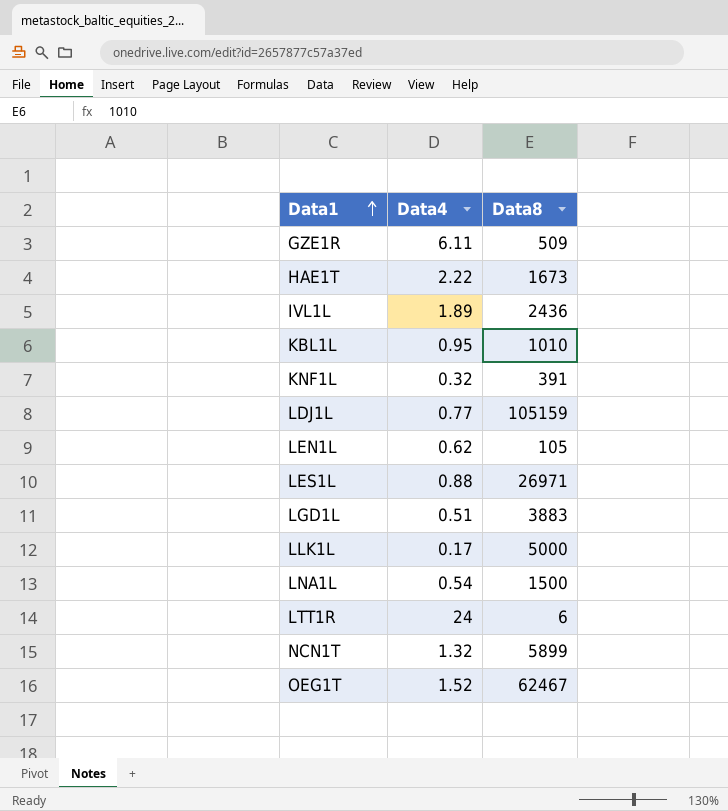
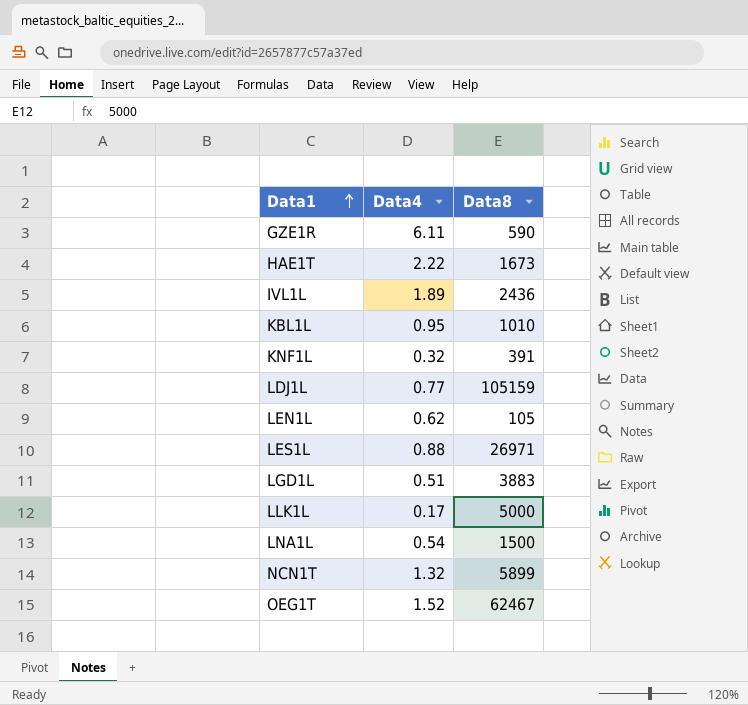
row LTT1R: 24 | 6 -> none
GZE1R | Data8: 509 -> 590

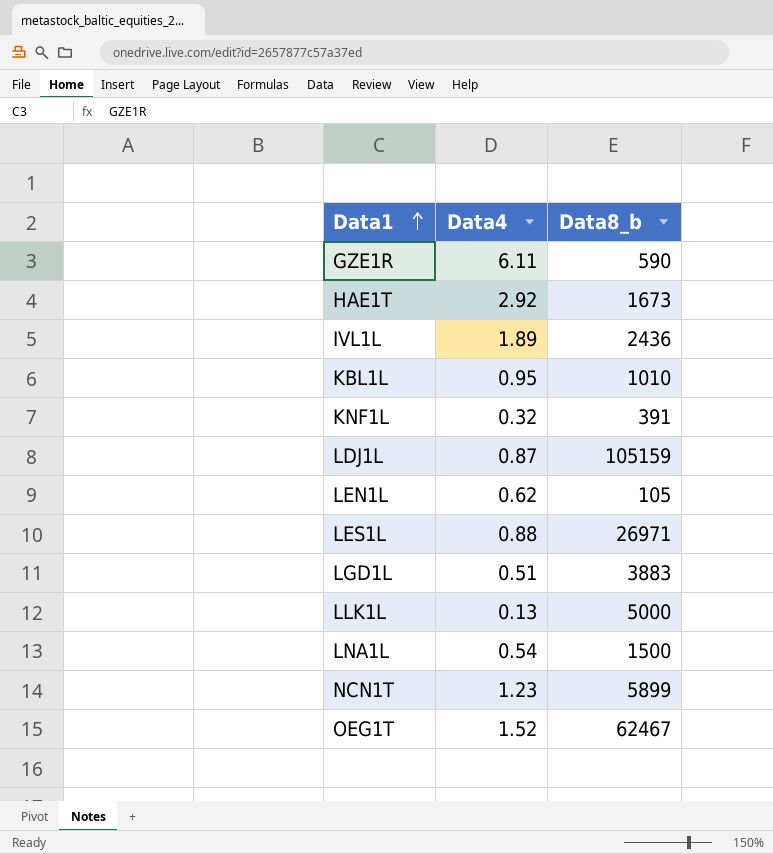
column name: Data8 -> Data8_b
HAE1T | Data4: 2.22 -> 2.92
LDJ1L | Data4: 0.77 -> 0.87
LLK1L | Data4: 0.17 -> 0.13
NCN1T | Data4: 1.32 -> 1.23

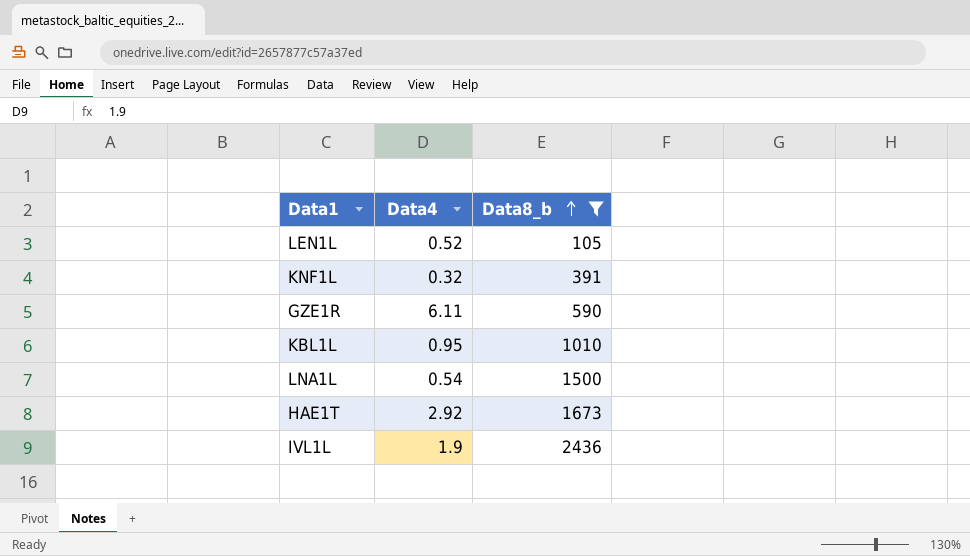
filter: none -> Data8_b <= 2436
row order: Data1 ascending -> Data8_b ascending
LEN1L | Data4: 0.62 -> 0.52
IVL1L | Data4: 1.89 -> 1.9

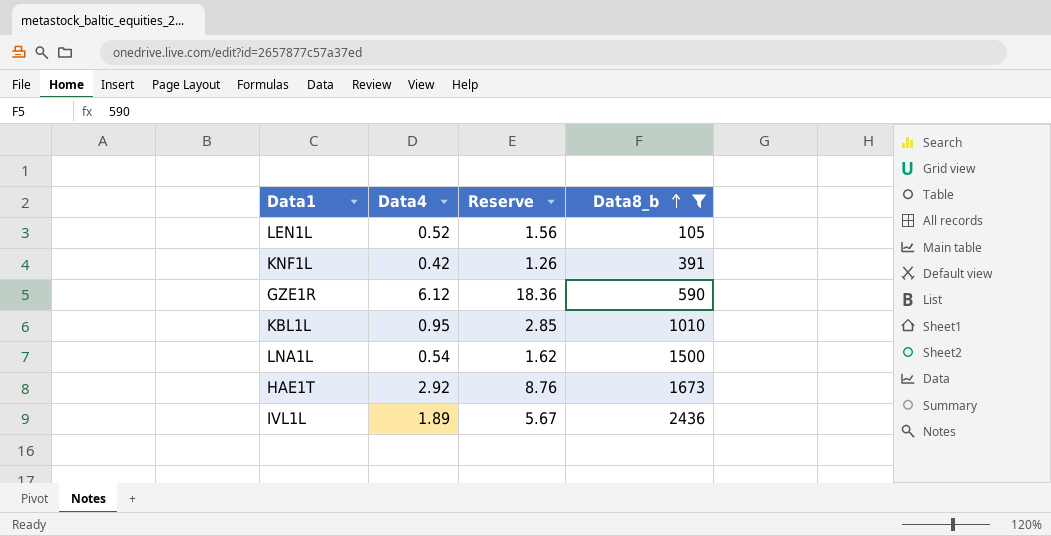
column Reserve | formula: none -> [Data4] * 3
KNF1L | Data4: 0.32 -> 0.42
GZE1R | Data4: 6.11 -> 6.12
IVL1L | Data4: 1.9 -> 1.89

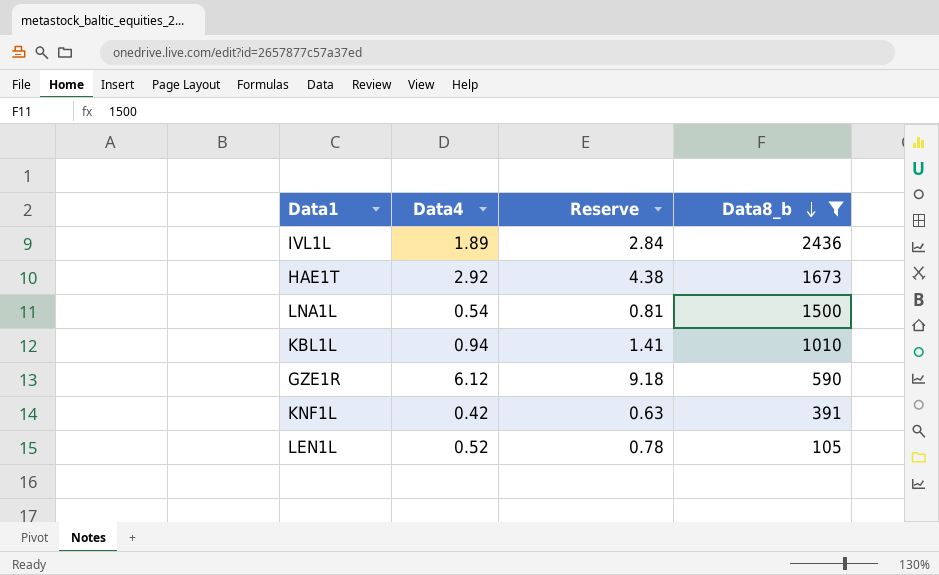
row order: Data8_b ascending -> Data8_b descending
column Reserve | formula: [Data4] * 3 -> [Data4] * 1.5
KBL1L | Data4: 0.95 -> 0.94

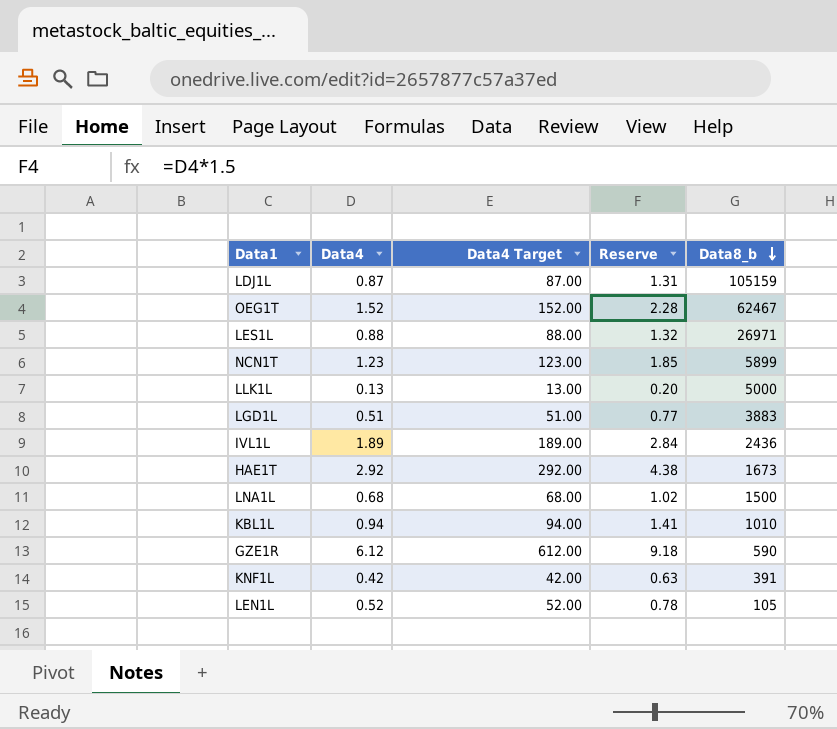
filter: Data8_b <= 2436 -> none
column Data4 Target | formula: none -> [Data4] * 100
LNA1L | Data4: 0.54 -> 0.68
LNA1L | Reserve: 0.81 -> 1.02

